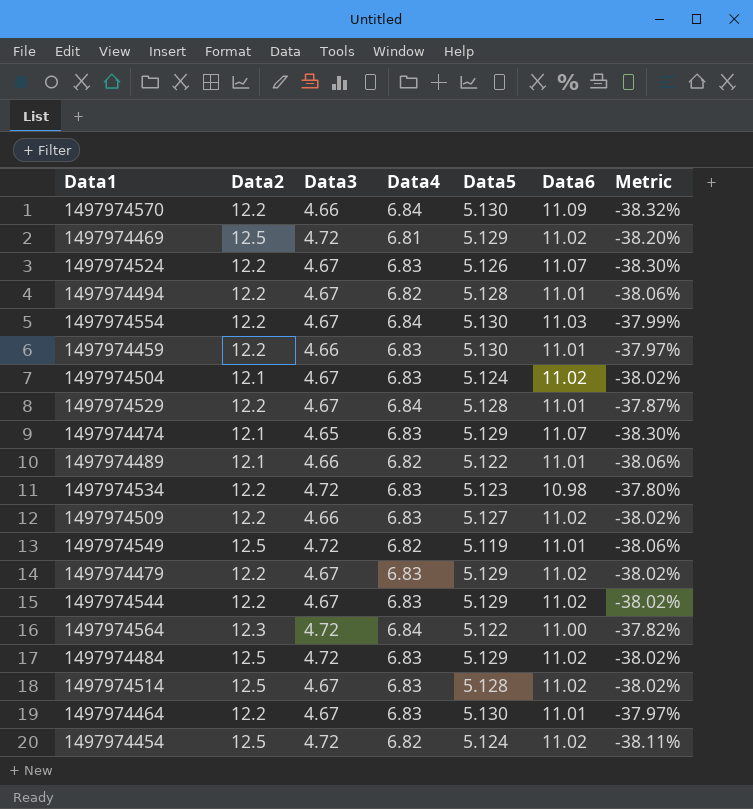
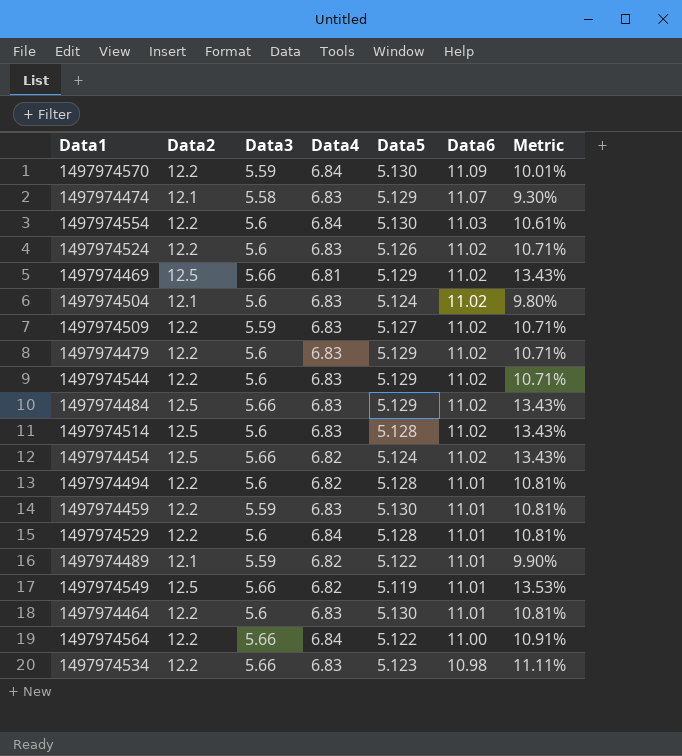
row order: none -> Data6 descending
column Metric | formula: ([Data4] - [Data6]) / [Data6] -> ([Data2] - [Data6]) / [Data6]
1497974570 | Data3: 4.66 -> 5.59
1497974474 | Data3: 4.65 -> 5.58
1497974554 | Data3: 4.67 -> 5.6
1497974524 | Data3: 4.67 -> 5.6
1497974524 | Data6: 11.07 -> 11.02
1497974469 | Data3: 4.72 -> 5.66
1497974504 | Data3: 4.67 -> 5.6
1497974509 | Data3: 4.66 -> 5.59
1497974479 | Data3: 4.67 -> 5.6
1497974544 | Data3: 4.67 -> 5.6
1497974484 | Data3: 4.72 -> 5.66
1497974514 | Data3: 4.67 -> 5.6
1497974454 | Data3: 4.72 -> 5.66
1497974494 | Data3: 4.67 -> 5.6
1497974459 | Data3: 4.66 -> 5.59
1497974529 | Data3: 4.67 -> 5.6
1497974489 | Data3: 4.66 -> 5.59
1497974549 | Data3: 4.72 -> 5.66
1497974464 | Data3: 4.67 -> 5.6
1497974564 | Data2: 12.3 -> 12.2
1497974564 | Data3: 4.72 -> 5.66
1497974534 | Data3: 4.72 -> 5.66

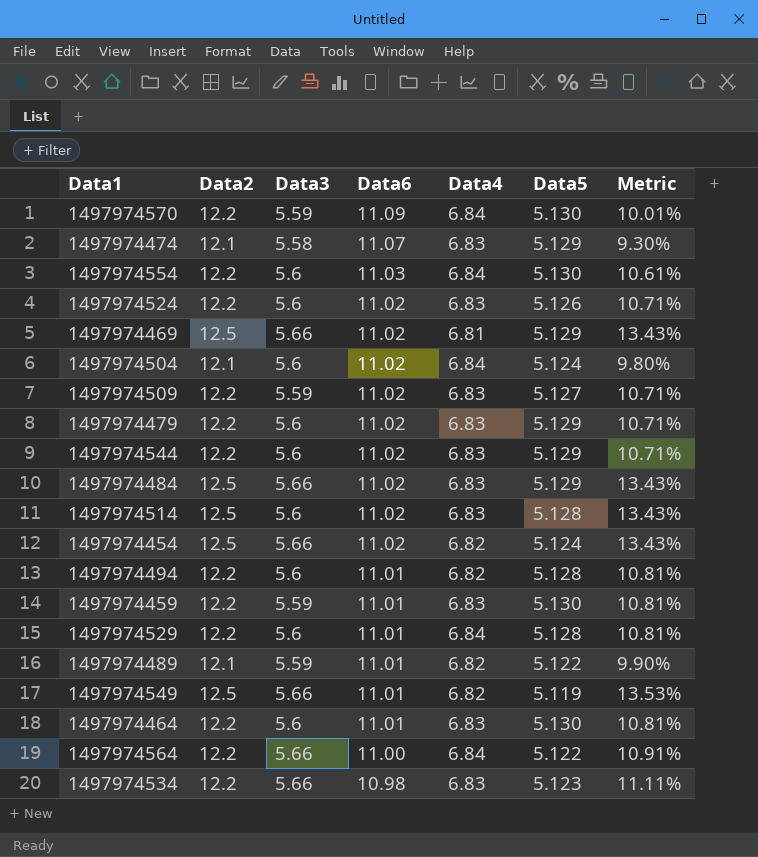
column Data6 | position: 6 -> 4
1497974504 | Data4: 6.83 -> 6.84

